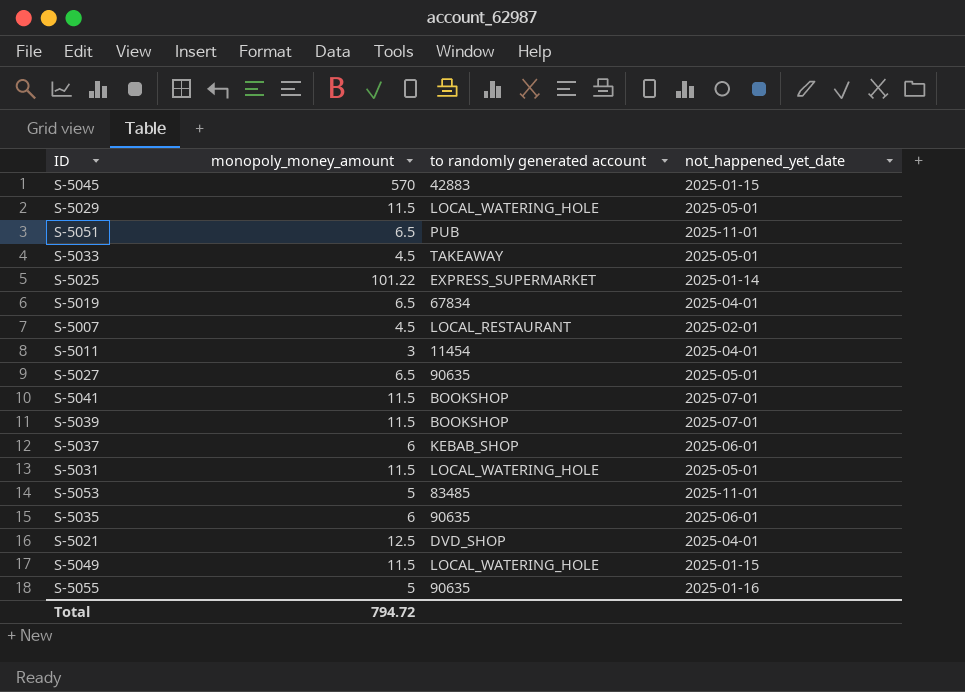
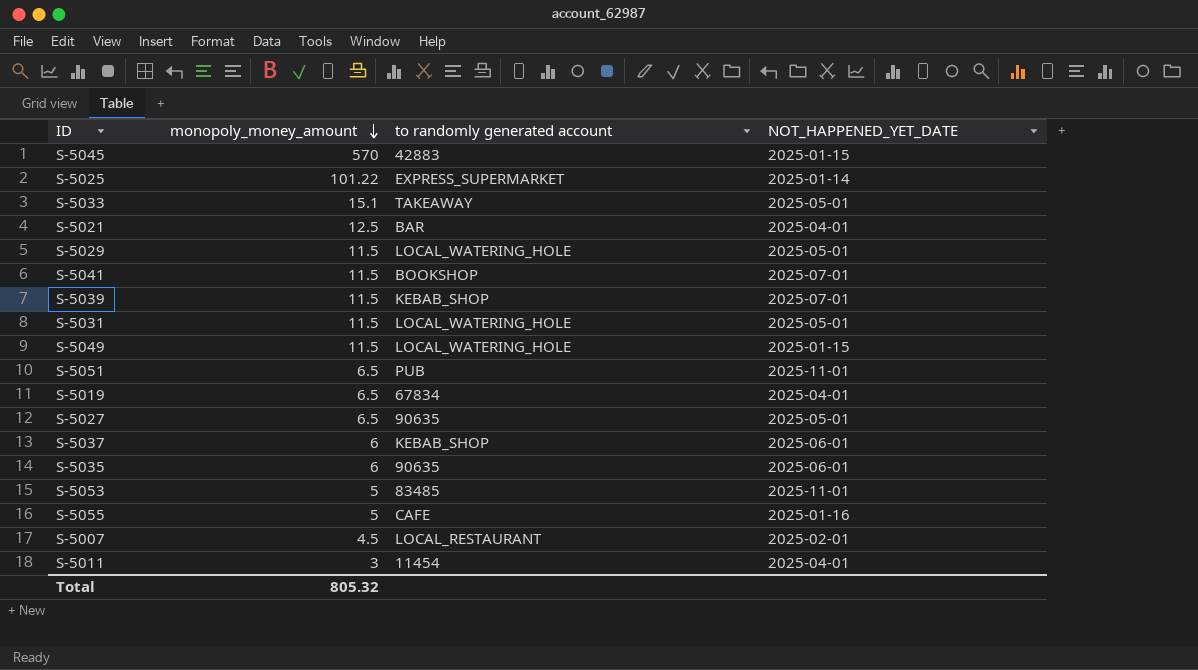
row order: none -> monopoly_money_amount descending
column name: not_happened_yet_date -> NOT_HAPPENED_YET_DATE
S-5033 | monopoly_money_amount: 4.5 -> 15.1
S-5021 | to randomly generated account: DVD_SHOP -> BAR
S-5039 | to randomly generated account: BOOKSHOP -> KEBAB_SHOP
S-5055 | to randomly generated account: 90635 -> CAFE
Total | monopoly_money_amount: 794.72 -> 805.32

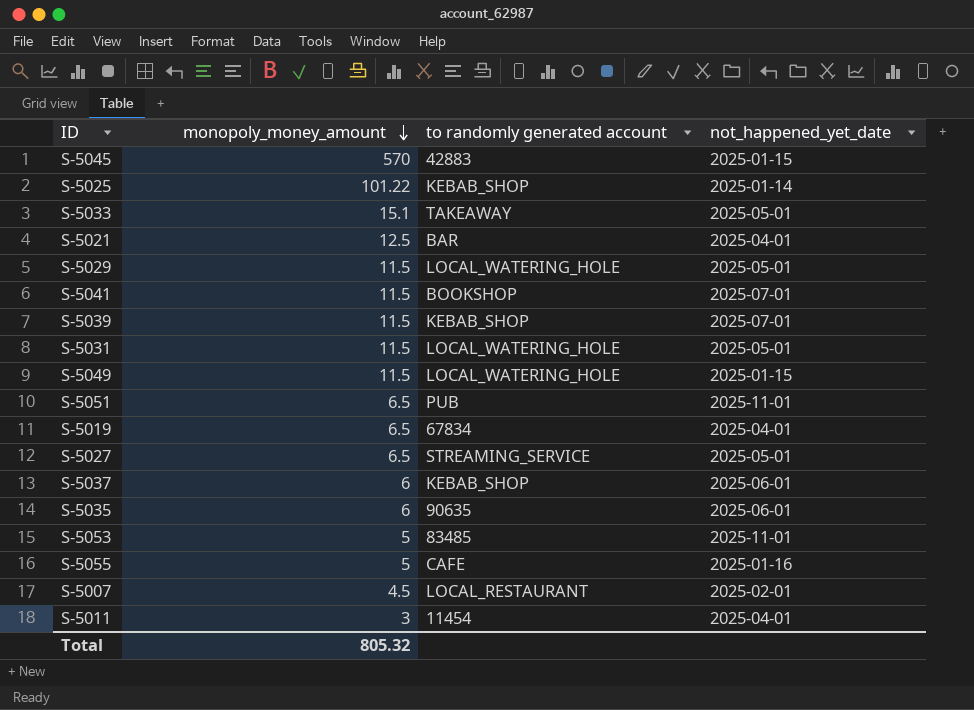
column name: NOT_HAPPENED_YET_DATE -> not_happened_yet_date
S-5025 | to randomly generated account: EXPRESS_SUPERMARKET -> KEBAB_SHOP
S-5027 | to randomly generated account: 90635 -> STREAMING_SERVICE

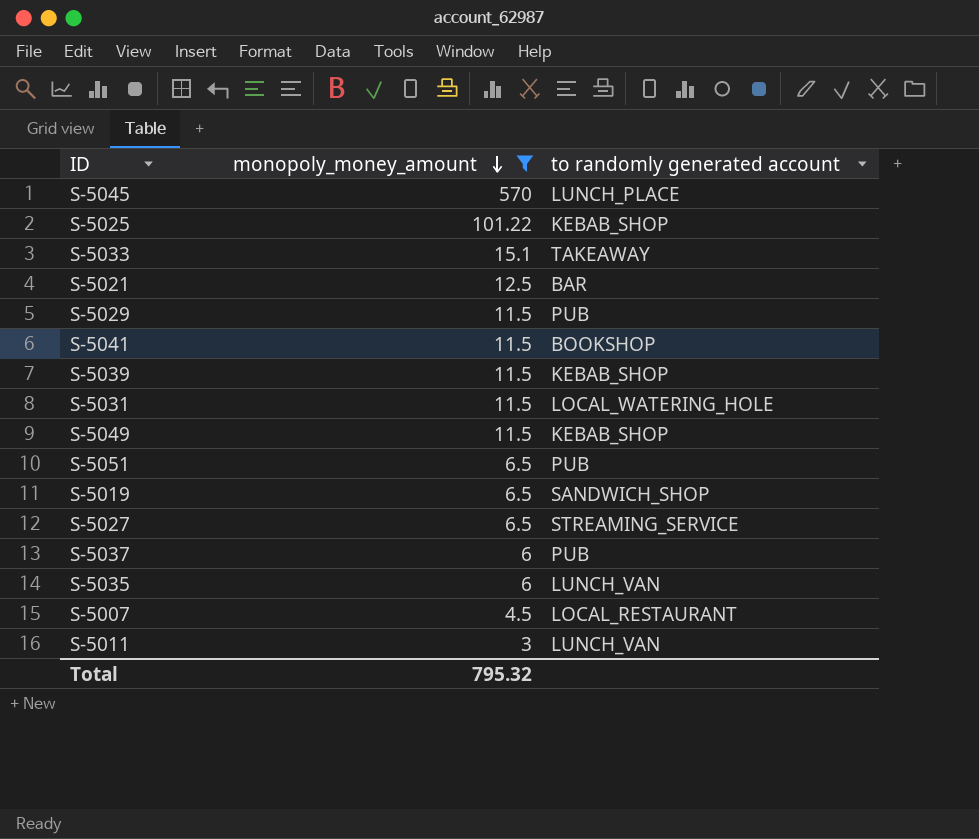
filter: none -> monopoly_money_amount != 5
column not_happened_yet_date | position: 4 -> none
S-5045 | to randomly generated account: 42883 -> LUNCH_PLACE
S-5029 | to randomly generated account: LOCAL_WATERING_HOLE -> PUB
S-5049 | to randomly generated account: LOCAL_WATERING_HOLE -> KEBAB_SHOP
S-5019 | to randomly generated account: 67834 -> SANDWICH_SHOP
S-5037 | to randomly generated account: KEBAB_SHOP -> PUB
S-5035 | to randomly generated account: 90635 -> LUNCH_VAN
S-5011 | to randomly generated account: 11454 -> LUNCH_VAN
Total | monopoly_money_amount: 805.32 -> 795.32

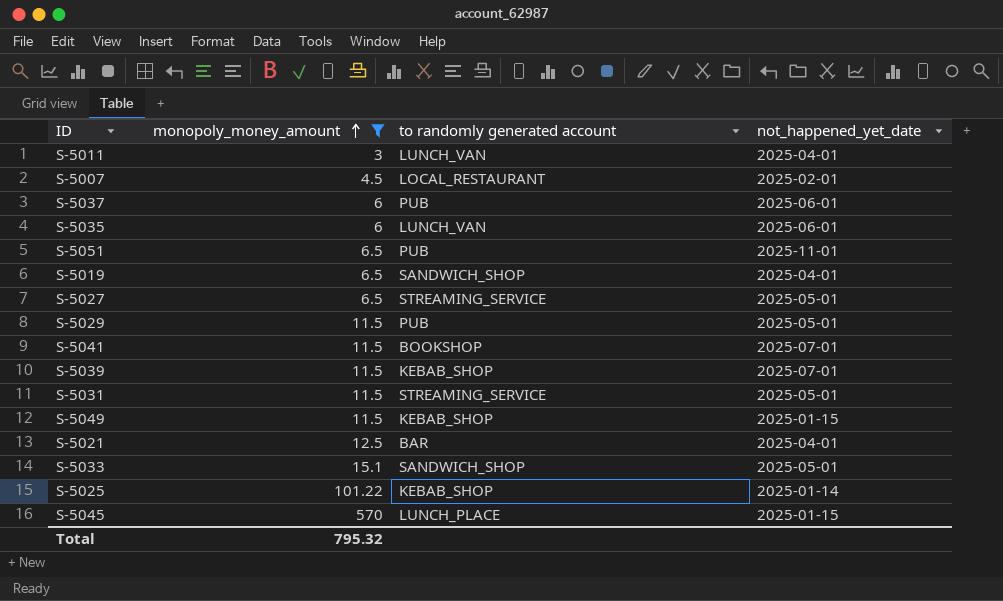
row order: monopoly_money_amount descending -> monopoly_money_amount ascending
column not_happened_yet_date | position: none -> 4
S-5031 | to randomly generated account: LOCAL_WATERING_HOLE -> STREAMING_SERVICE
S-5033 | to randomly generated account: TAKEAWAY -> SANDWICH_SHOP

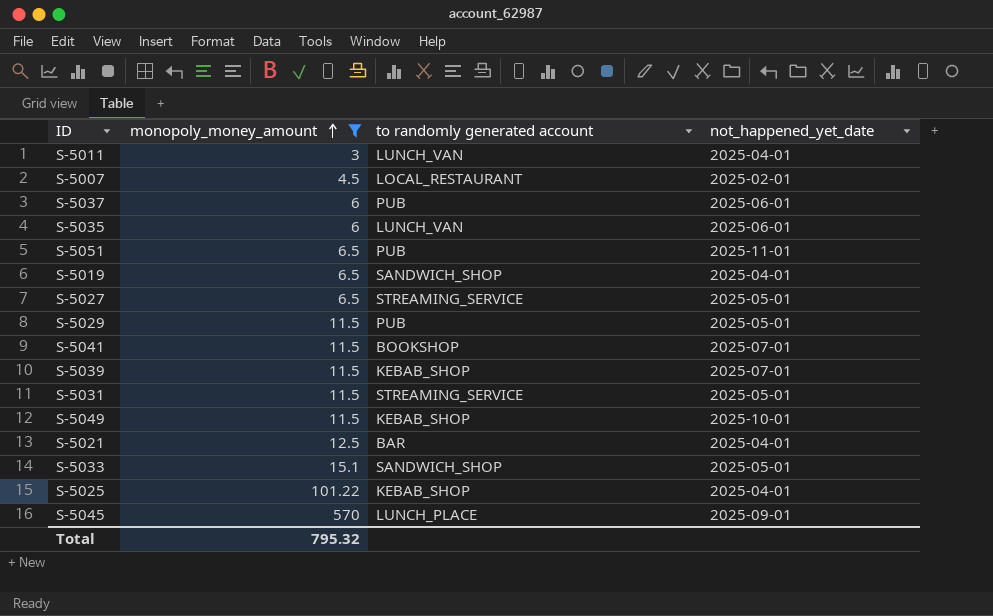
S-5049 | not_happened_yet_date: 2025-01-15 -> 2025-10-01
S-5025 | not_happened_yet_date: 2025-01-14 -> 2025-04-01
S-5045 | not_happened_yet_date: 2025-01-15 -> 2025-09-01

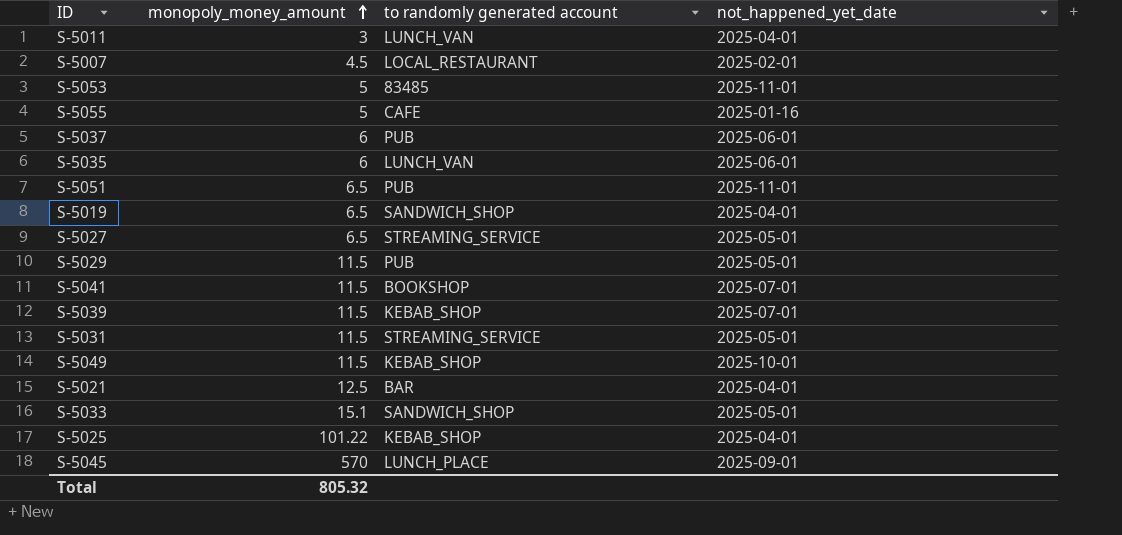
filter: monopoly_money_amount != 5 -> none
Total | monopoly_money_amount: 795.32 -> 805.32

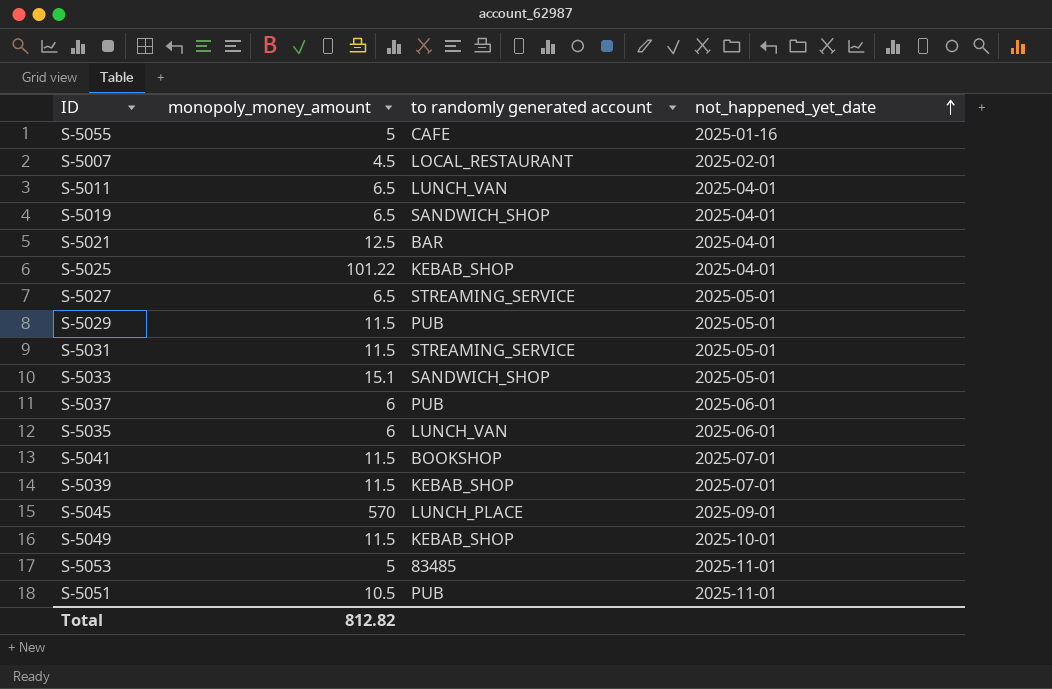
row order: monopoly_money_amount ascending -> not_happened_yet_date ascending
S-5011 | monopoly_money_amount: 3 -> 6.5
S-5051 | monopoly_money_amount: 6.5 -> 10.5
Total | monopoly_money_amount: 805.32 -> 812.82

